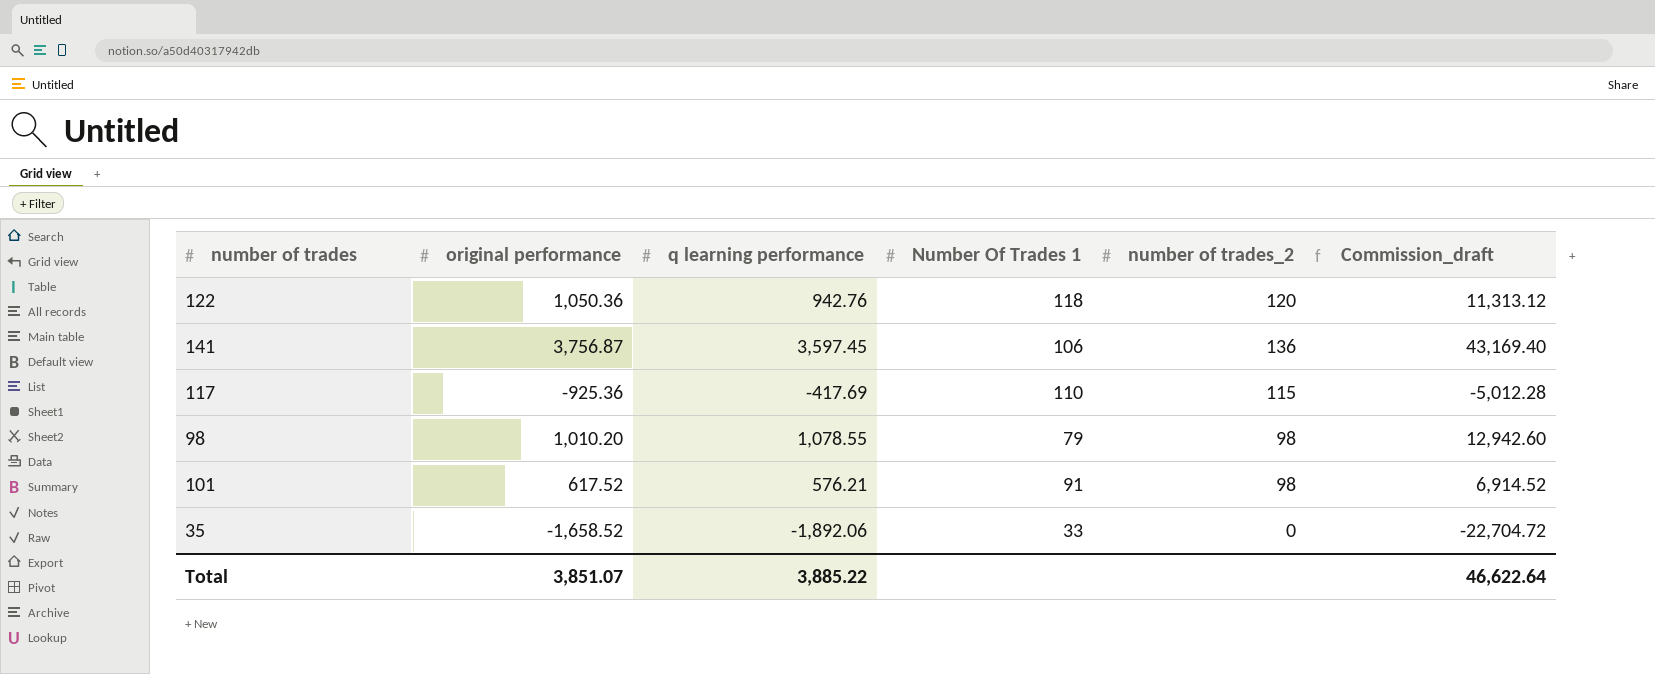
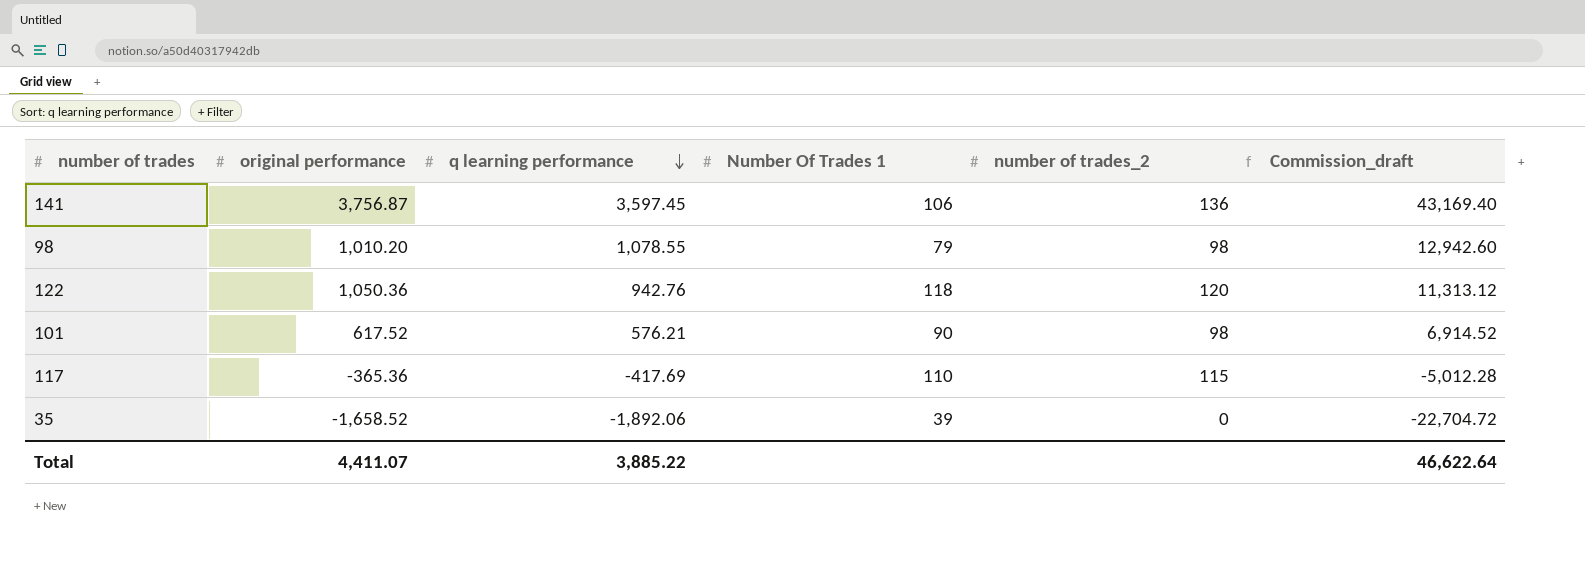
row order: none -> q learning performance descending
101 | Number Of Trades 1: 91 -> 90
117 | original performance: -925.36 -> -365.36
35 | Number Of Trades 1: 33 -> 39
Total | original performance: 3,851.07 -> 4,411.07

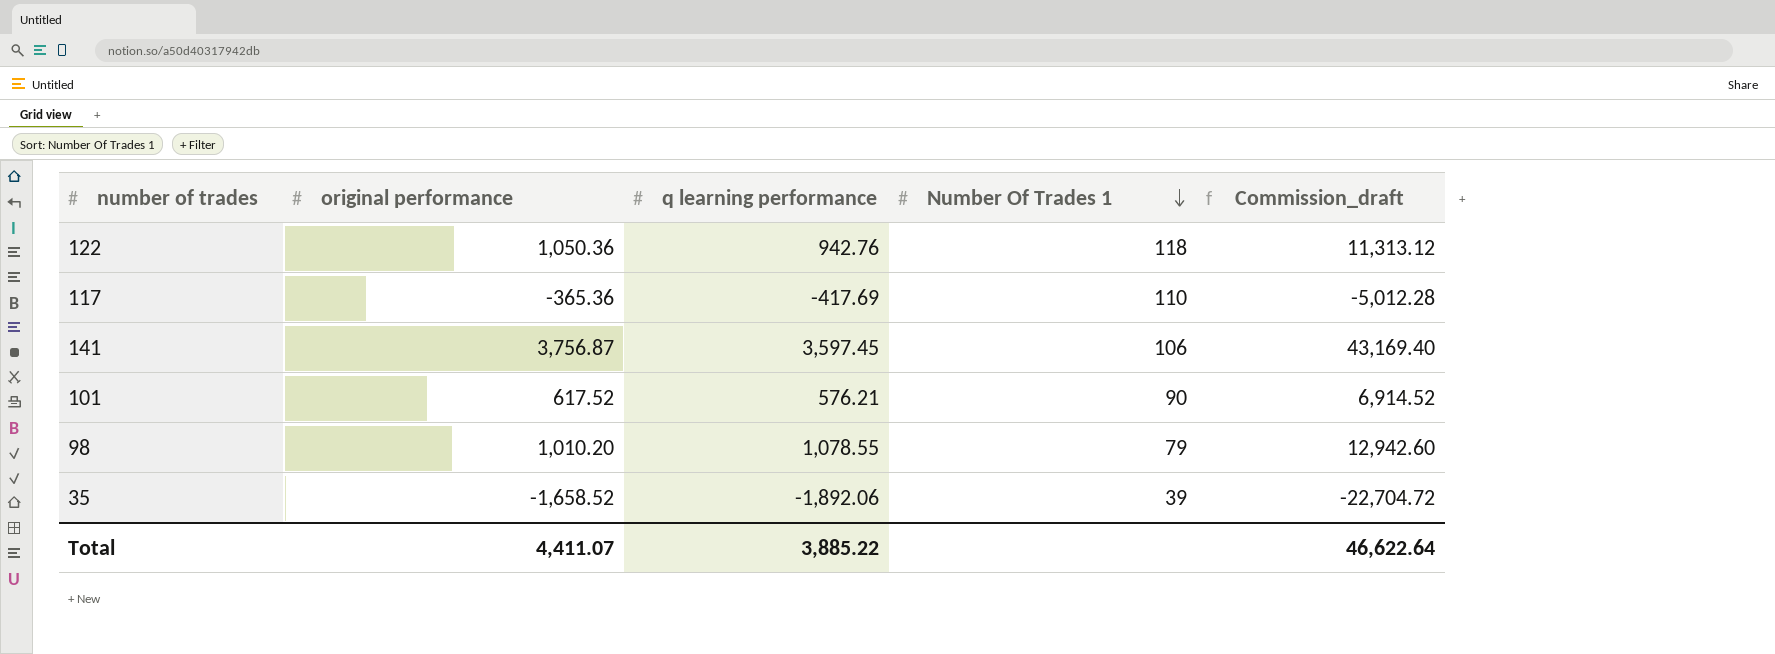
row order: q learning performance descending -> Number Of Trades 1 descending
column number of trades_2 | position: 5 -> none

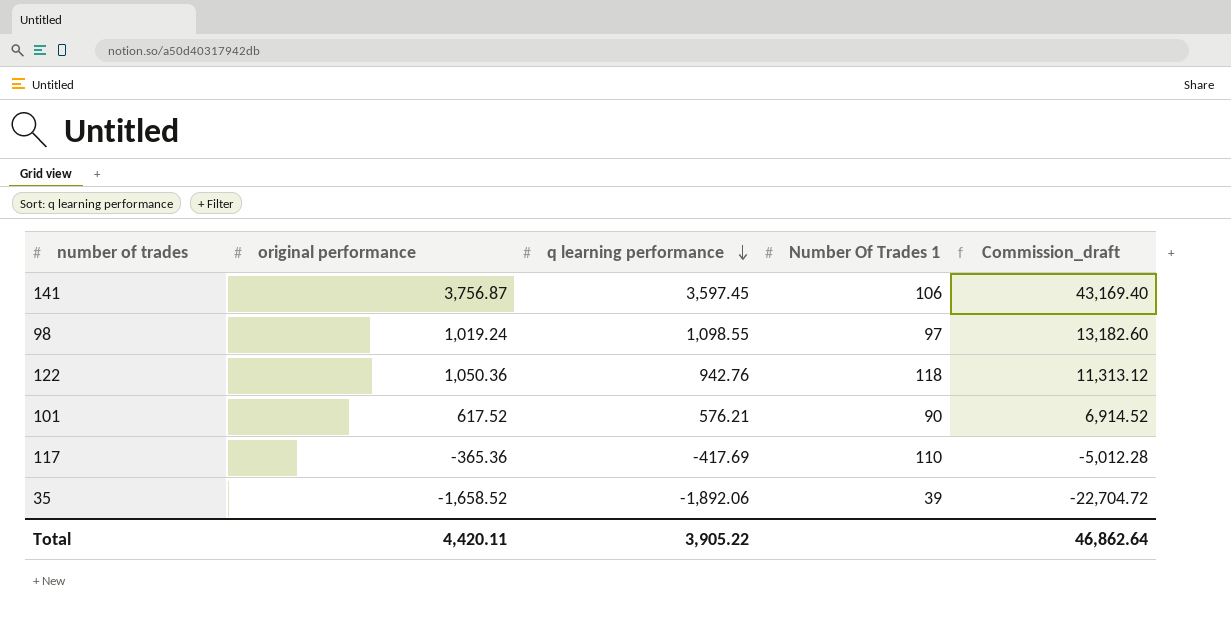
row order: Number Of Trades 1 descending -> q learning performance descending
98 | original performance: 1,010.20 -> 1,019.24
98 | q learning performance: 1,078.55 -> 1,098.55
98 | Number Of Trades 1: 79 -> 97
98 | Commission_draft: 12,942.60 -> 13,182.60
Total | original performance: 4,411.07 -> 4,420.11
Total | q learning performance: 3,885.22 -> 3,905.22
Total | Commission_draft: 46,622.64 -> 46,862.64

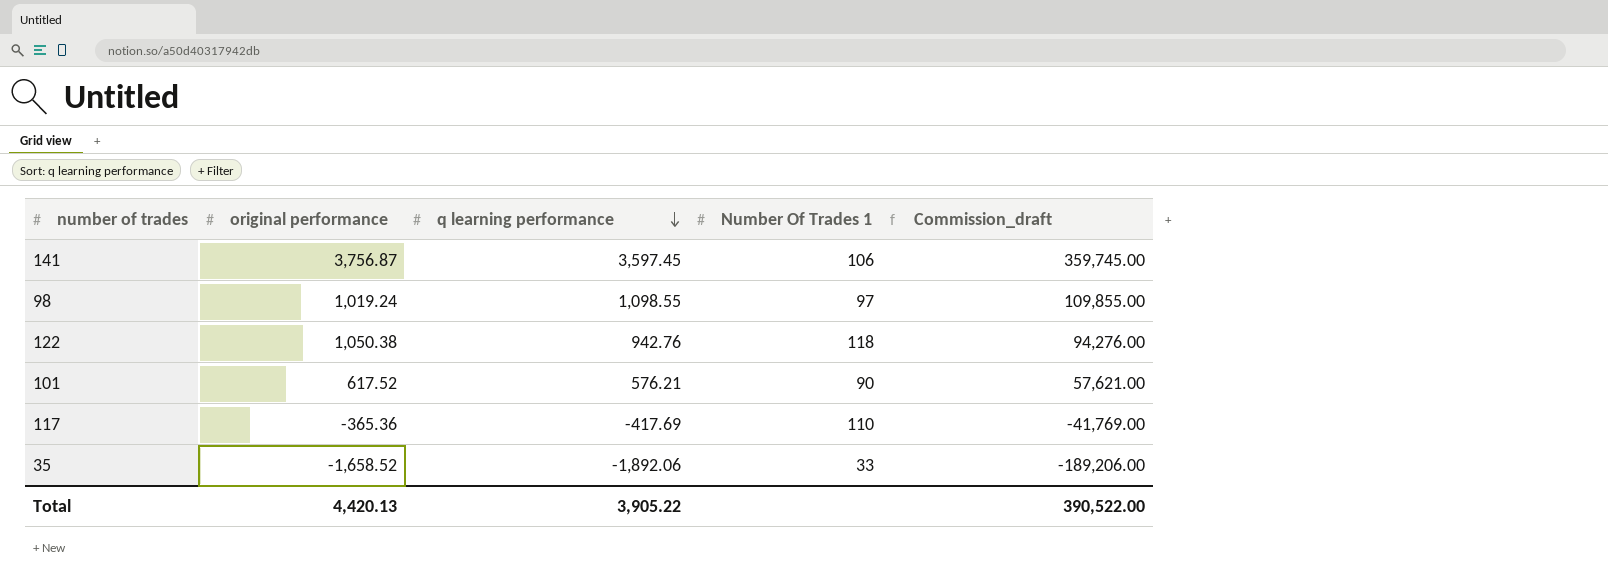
column Commission_draft | formula: [q learning performance] * 12 -> [q learning performance] * 100
122 | original performance: 1,050.36 -> 1,050.38
35 | Number Of Trades 1: 39 -> 33
Total | original performance: 4,420.11 -> 4,420.13
Total | Commission_draft: 46,862.64 -> 390,522.00

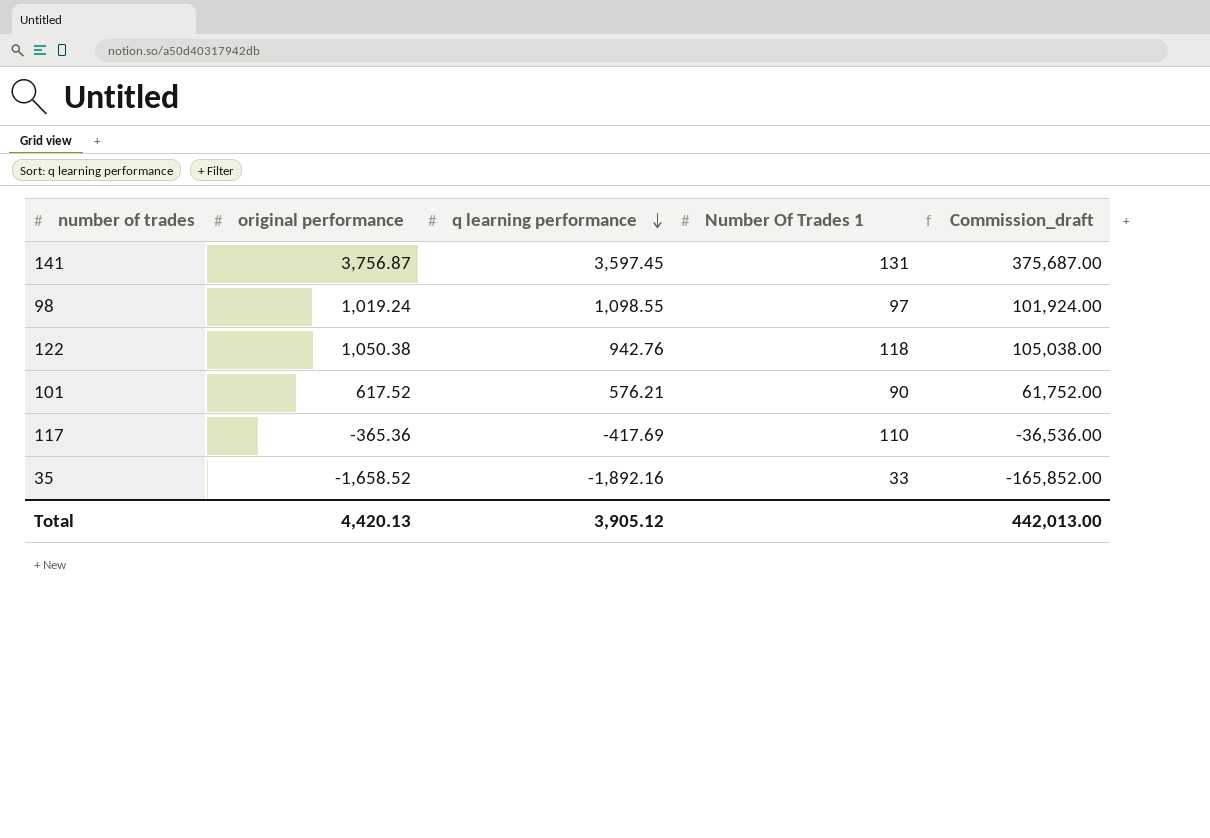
column Commission_draft | formula: [q learning performance] * 100 -> [original performance] * 100
141 | Number Of Trades 1: 106 -> 131
35 | q learning performance: -1,892.06 -> -1,892.16
Total | q learning performance: 3,905.22 -> 3,905.12
Total | Commission_draft: 390,522.00 -> 442,013.00

